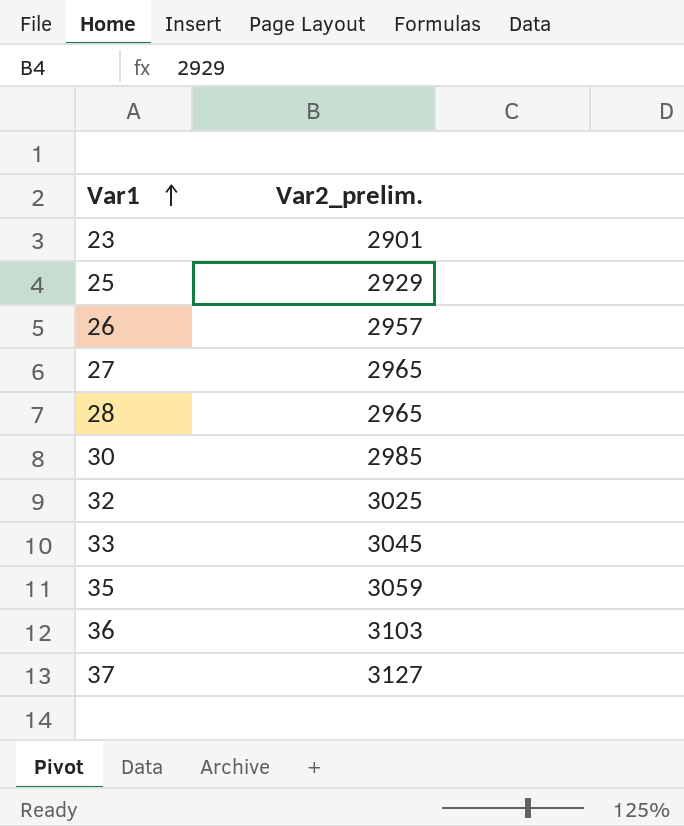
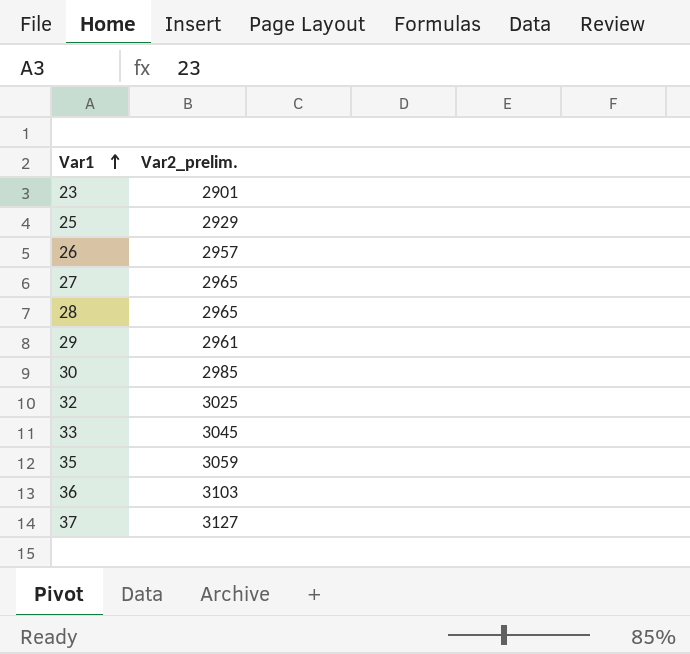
row 29: none -> 2961

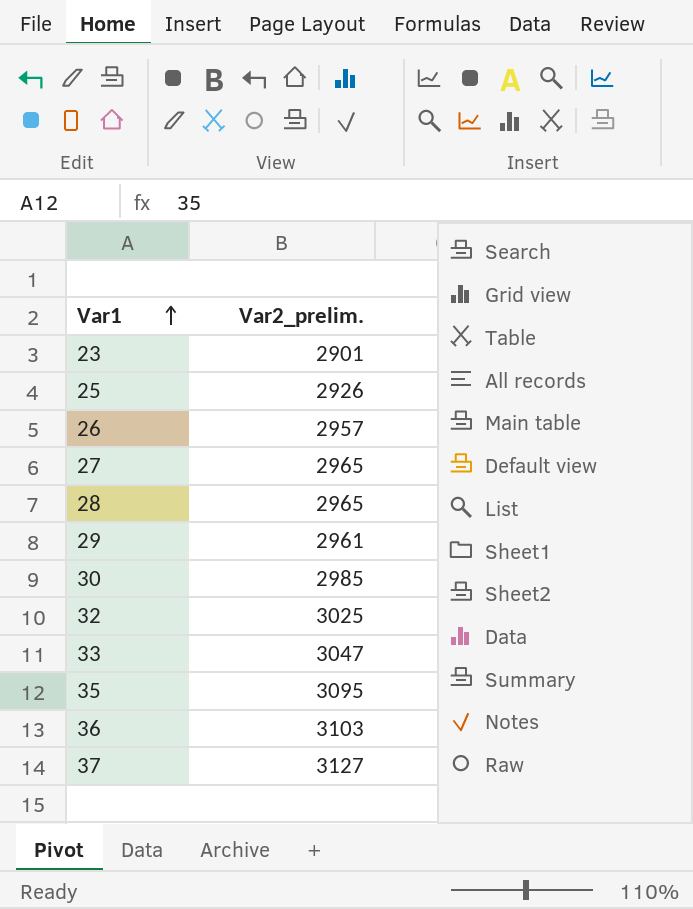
25 | Var2_prelim.: 2929 -> 2926
33 | Var2_prelim.: 3045 -> 3047
35 | Var2_prelim.: 3059 -> 3095

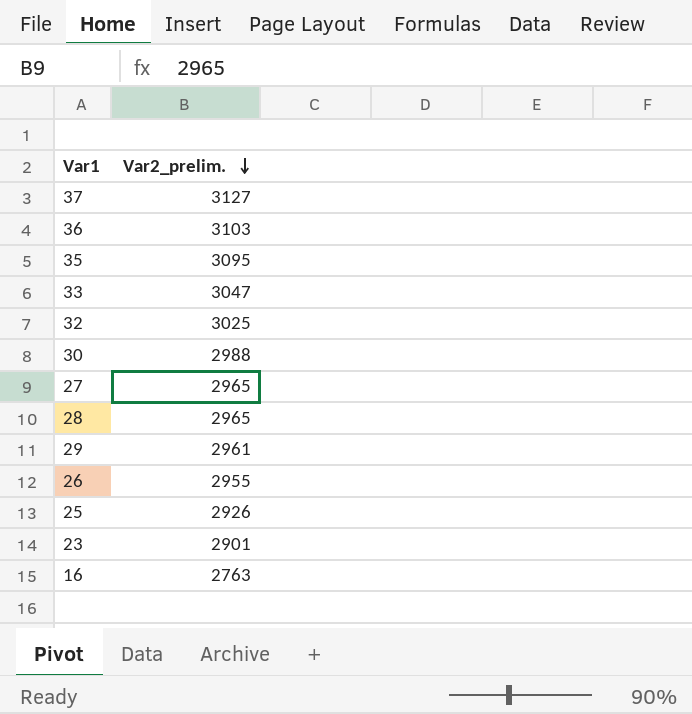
row order: Var1 ascending -> Var2_prelim. descending
30 | Var2_prelim.: 2985 -> 2988
26 | Var2_prelim.: 2957 -> 2955
row 16: none -> 2763

